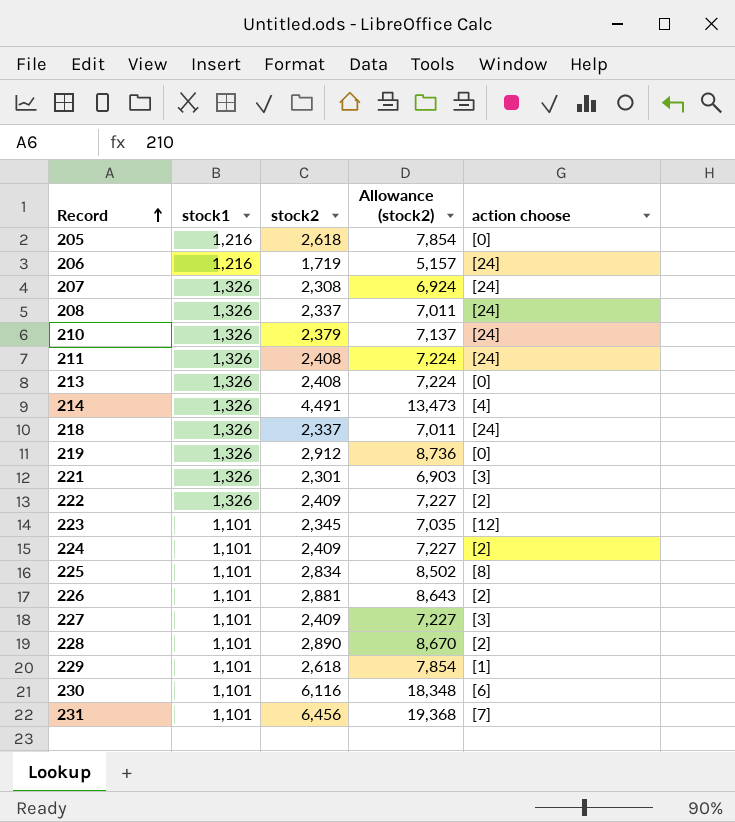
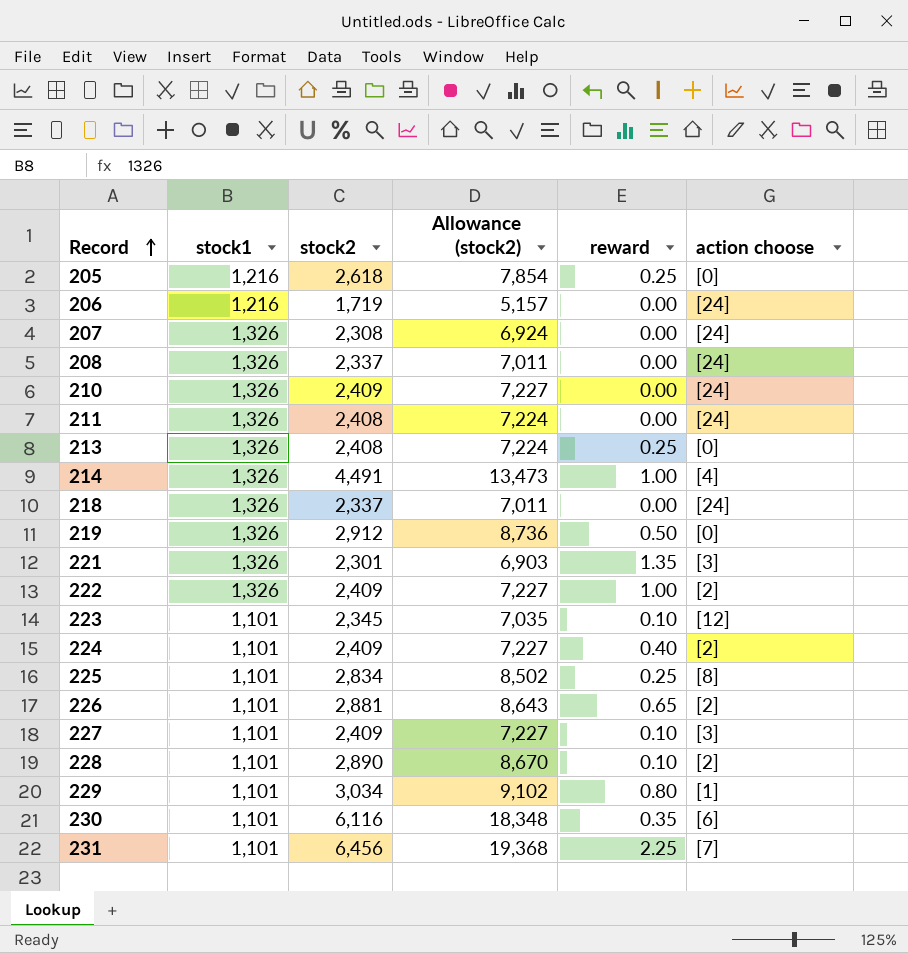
column reward | position: none -> 5
210 | stock2: 2,379 -> 2,409
210 | Allowance (stock2): 7,137 -> 7,227
229 | stock2: 2,618 -> 3,034
229 | Allowance (stock2): 7,854 -> 9,102

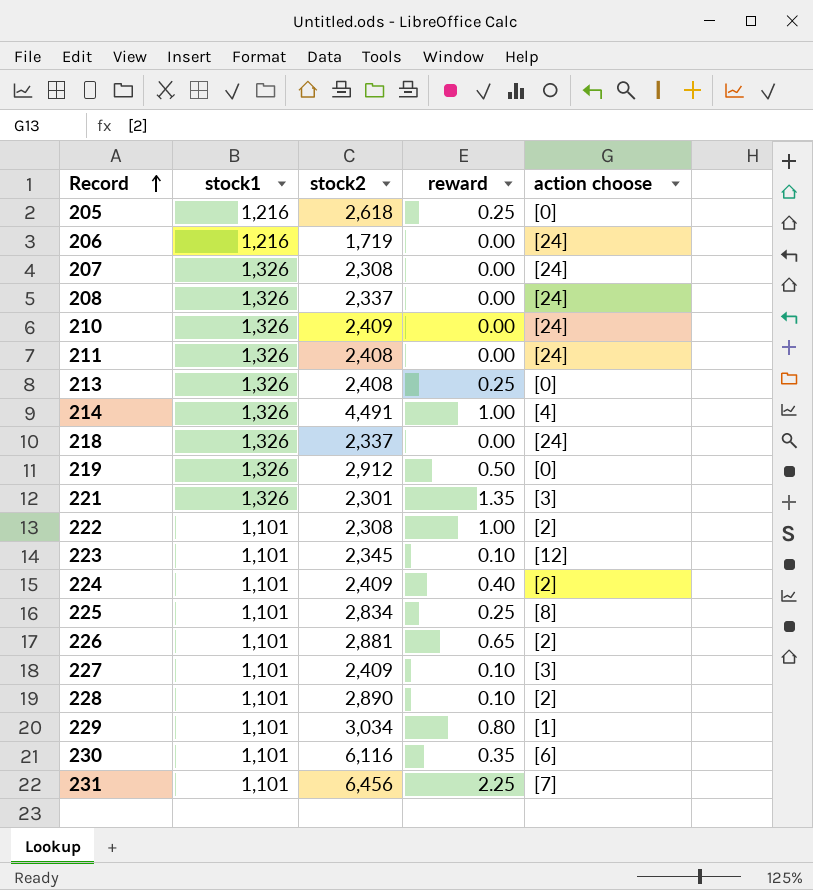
column Allowance (stock2) | formula: [stock2] * 3 -> none
222 | stock1: 1,326 -> 1,101
222 | stock2: 2,409 -> 2,308

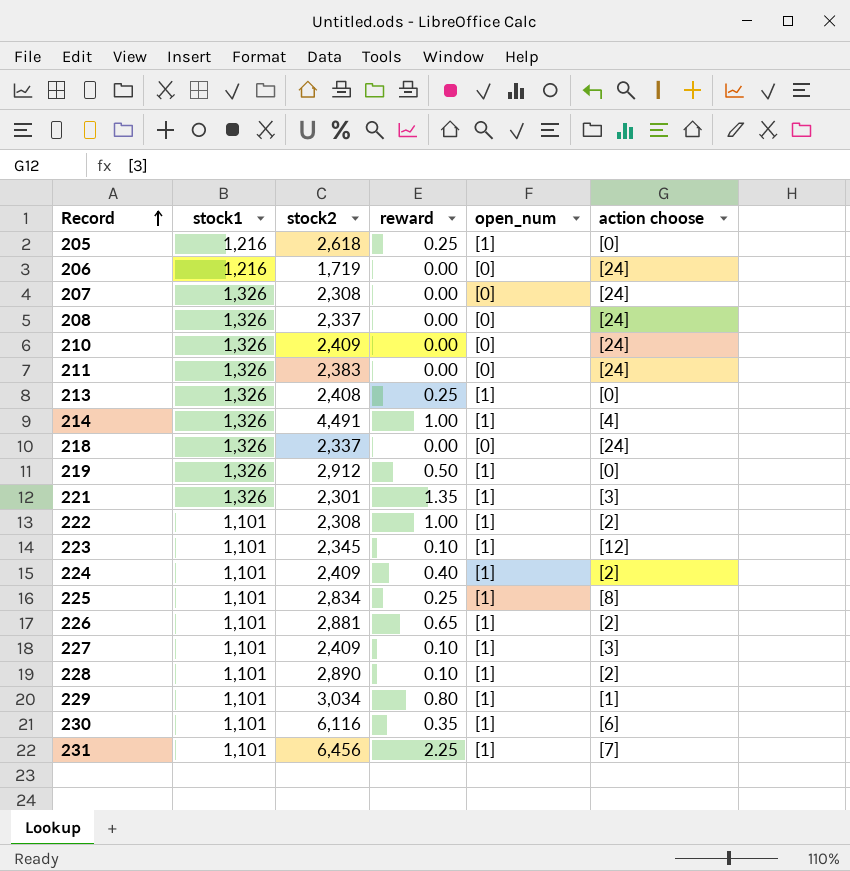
column open_num | position: none -> 5
211 | stock2: 2,408 -> 2,383

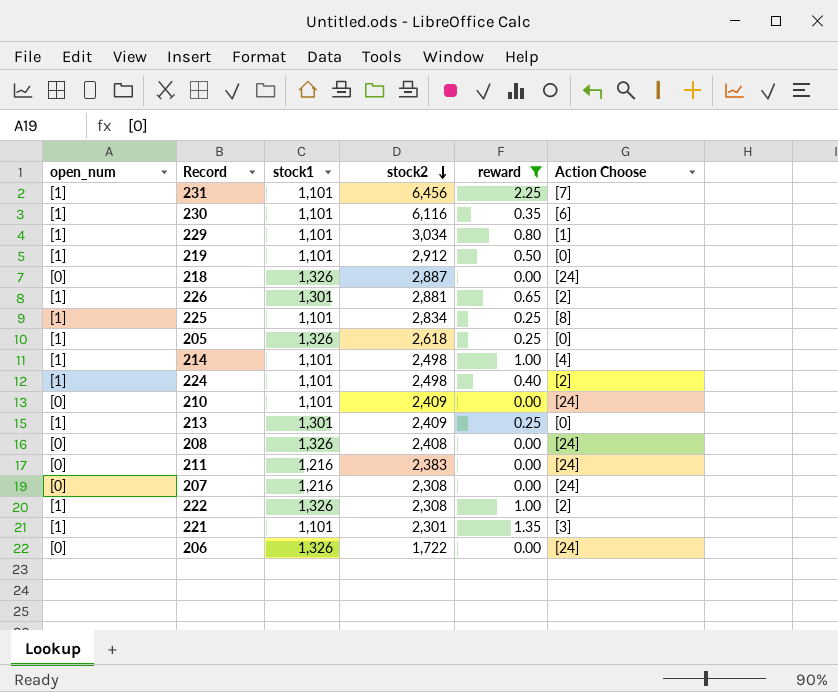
filter: none -> reward != 0.10
row order: Record ascending -> stock2 descending
column open_num | position: 5 -> 1
column name: action choose -> Action Choose
219 | stock1: 1,326 -> 1,101
218 | stock2: 2,337 -> 2,887
226 | stock1: 1,101 -> 1,301
205 | stock1: 1,216 -> 1,326
214 | stock1: 1,326 -> 1,101
214 | stock2: 4,491 -> 2,498
224 | stock2: 2,409 -> 2,498
210 | stock1: 1,326 -> 1,101
213 | stock1: 1,326 -> 1,301
213 | stock2: 2,408 -> 2,409
208 | stock2: 2,337 -> 2,408
211 | stock1: 1,326 -> 1,216
207 | stock1: 1,326 -> 1,216
222 | stock1: 1,101 -> 1,326
221 | stock1: 1,326 -> 1,101
206 | stock1: 1,216 -> 1,326
206 | stock2: 1,719 -> 1,722

